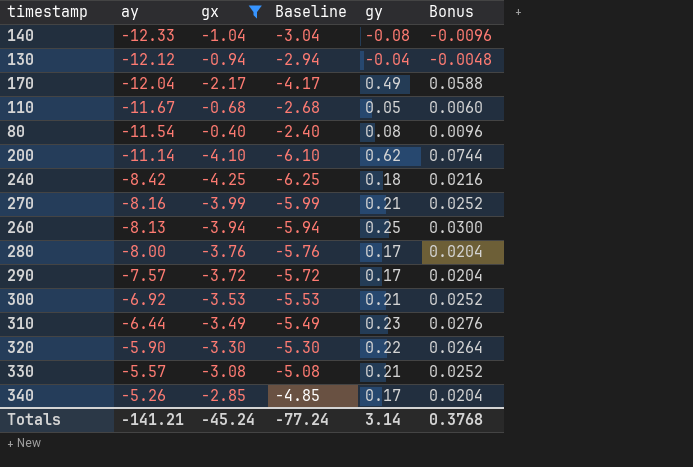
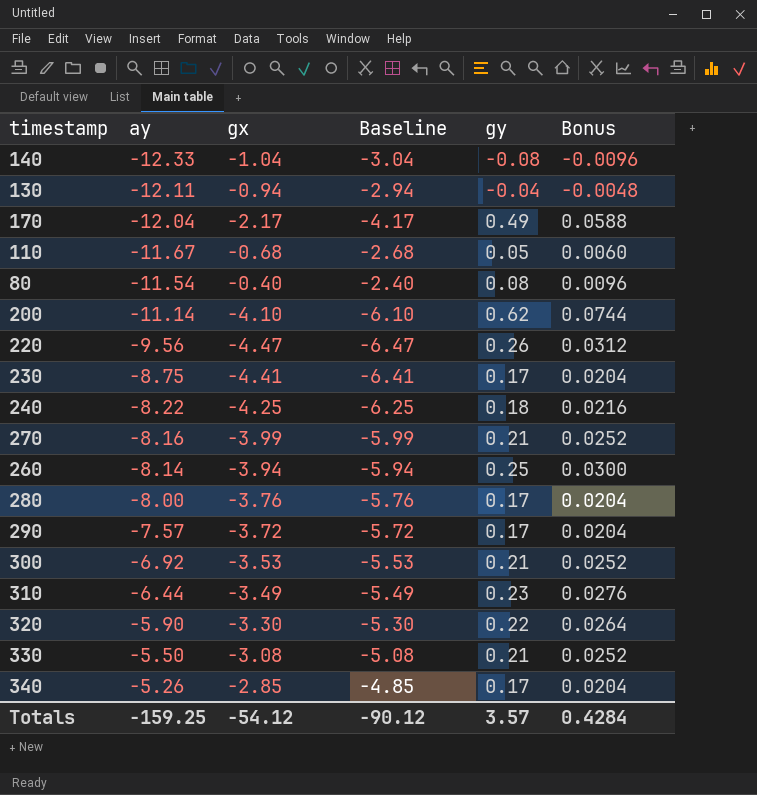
filter: gx >= -4.25 -> none
130 | ay: -12.12 -> -12.11
240 | ay: -8.42 -> -8.22
260 | ay: -8.13 -> -8.14
330 | ay: -5.57 -> -5.50
Totals | ay: -141.21 -> -159.25
Totals | gx: -45.24 -> -54.12
Totals | Baseline: -77.24 -> -90.12
Totals | gy: 3.14 -> 3.57
Totals | Bonus: 0.3768 -> 0.4284

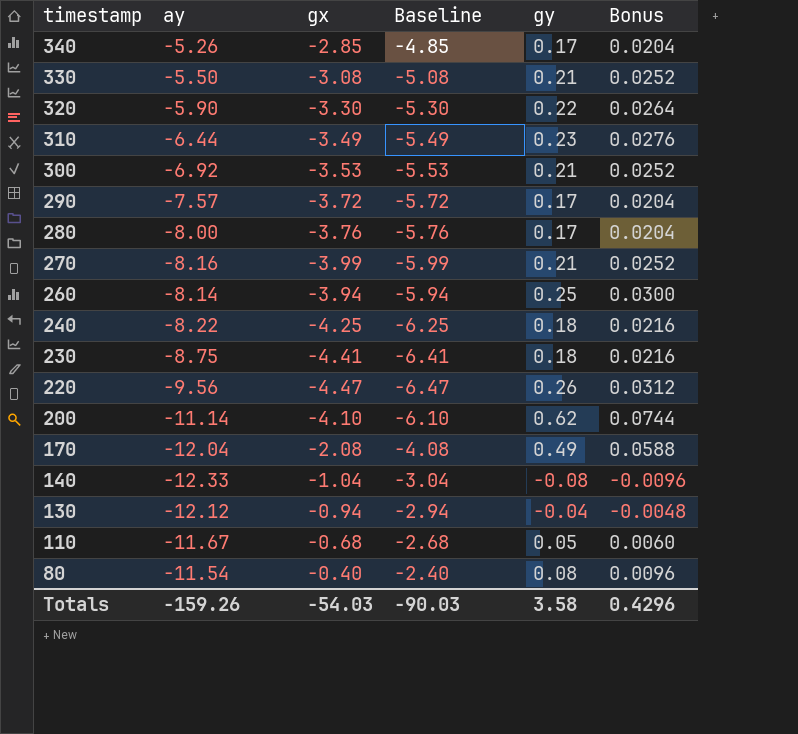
row order: ay ascending -> timestamp descending
230 | gy: 0.17 -> 0.18
230 | Bonus: 0.0204 -> 0.0216
170 | gx: -2.17 -> -2.08
170 | Baseline: -4.17 -> -4.08
130 | ay: -12.11 -> -12.12
Totals | ay: -159.25 -> -159.26
Totals | gx: -54.12 -> -54.03
Totals | Baseline: -90.12 -> -90.03
Totals | gy: 3.57 -> 3.58
Totals | Bonus: 0.4284 -> 0.4296

